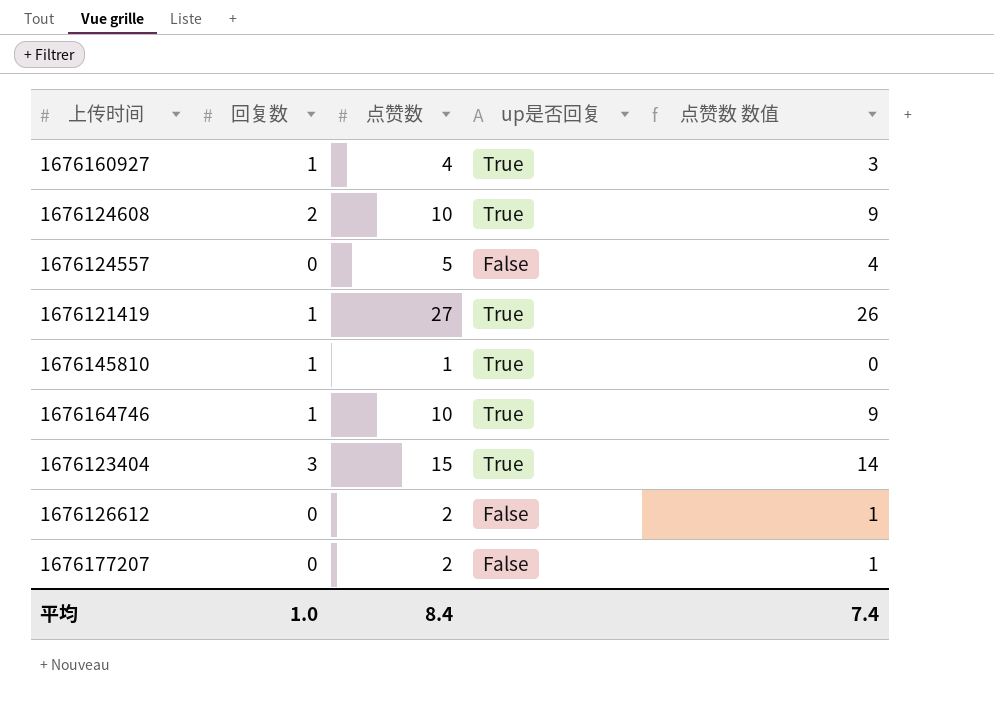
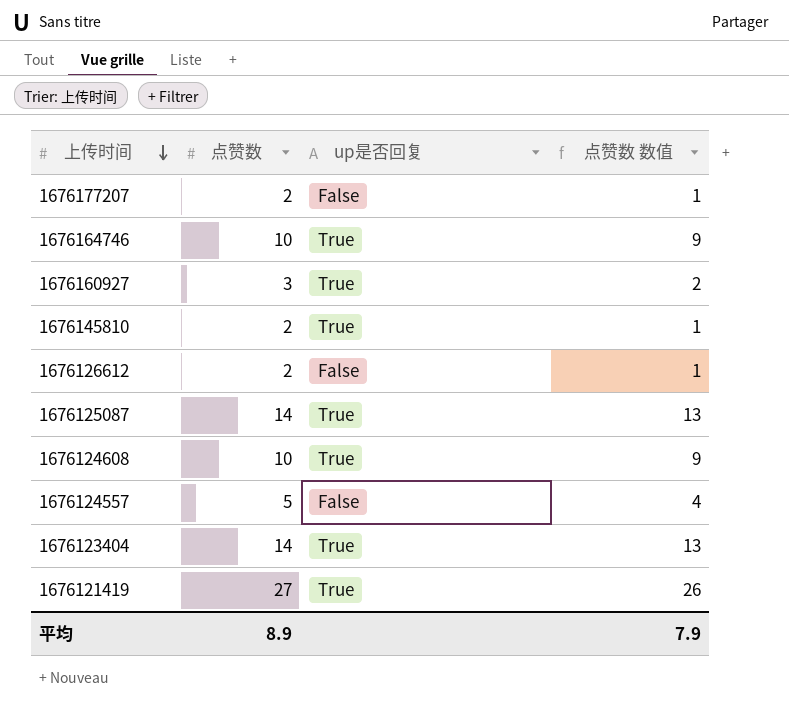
row order: none -> 上传时间 descending
column 回复数 | position: 2 -> none
1676160927 | 点赞数: 4 -> 3
1676160927 | 点赞数 数值: 3 -> 2
1676145810 | 点赞数: 1 -> 2
1676145810 | 点赞数 数值: 0 -> 1
row 1676125087: none -> 14 | True | 13
1676123404 | 点赞数: 15 -> 14
1676123404 | 点赞数 数值: 14 -> 13
平均 | 点赞数: 8.4 -> 8.9
平均 | 点赞数 数值: 7.4 -> 7.9

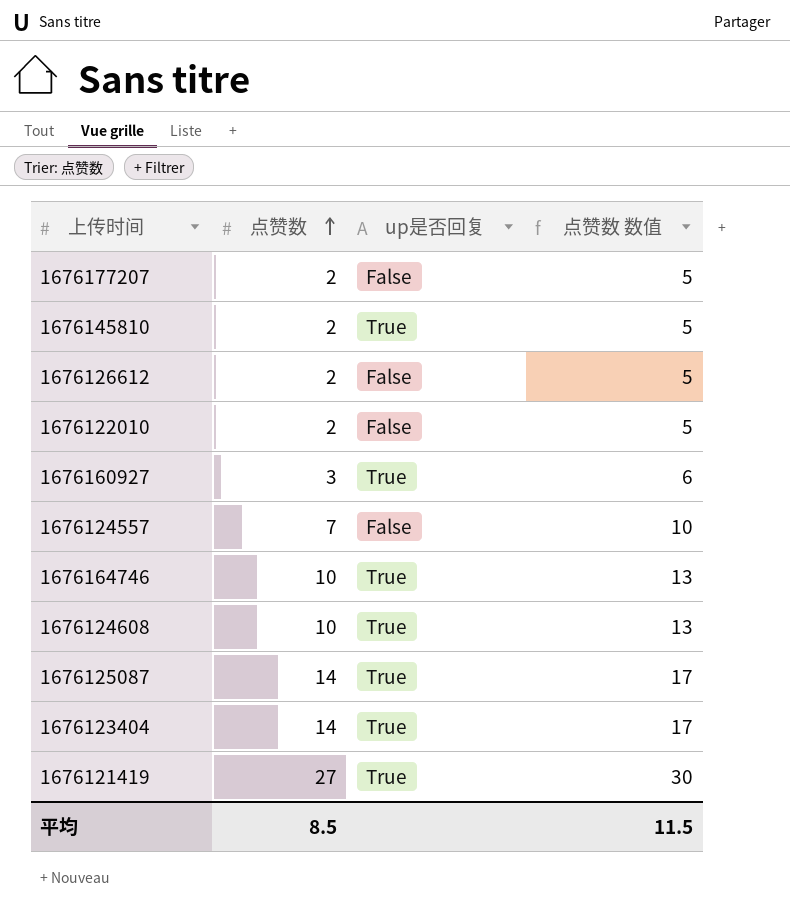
row order: 上传时间 descending -> 点赞数 ascending
column 点赞数 数值 | formula: [点赞数] - 1 -> [点赞数] + 3
row 1676122010: none -> 2 | False | 5
1676124557 | 点赞数: 5 -> 7
平均 | 点赞数: 8.9 -> 8.5
平均 | 点赞数 数值: 7.9 -> 11.5

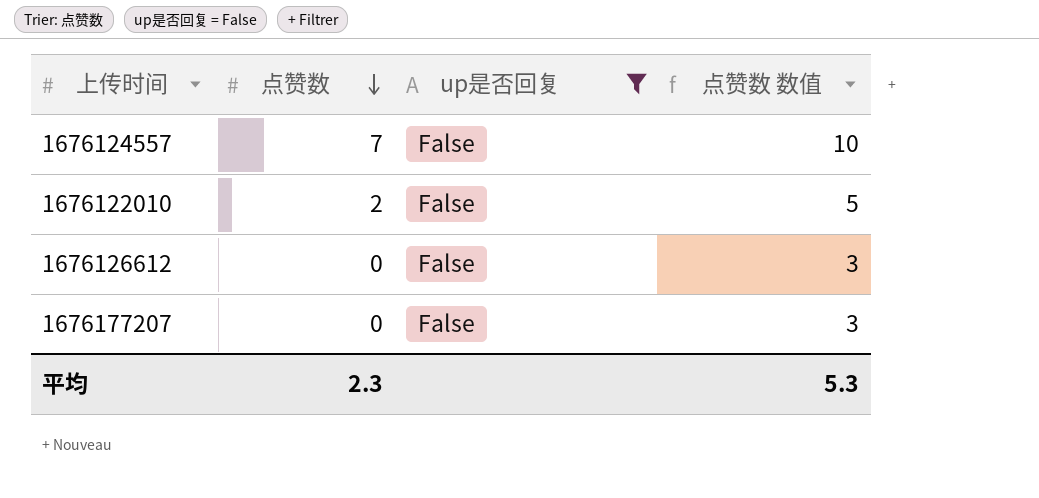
filter: none -> up是否回复 = False
row order: 点赞数 ascending -> 点赞数 descending
1676126612 | 点赞数: 2 -> 0
1676126612 | 点赞数 数值: 5 -> 3
1676177207 | 点赞数: 2 -> 0
1676177207 | 点赞数 数值: 5 -> 3
平均 | 点赞数: 8.5 -> 2.3
平均 | 点赞数 数值: 11.5 -> 5.3

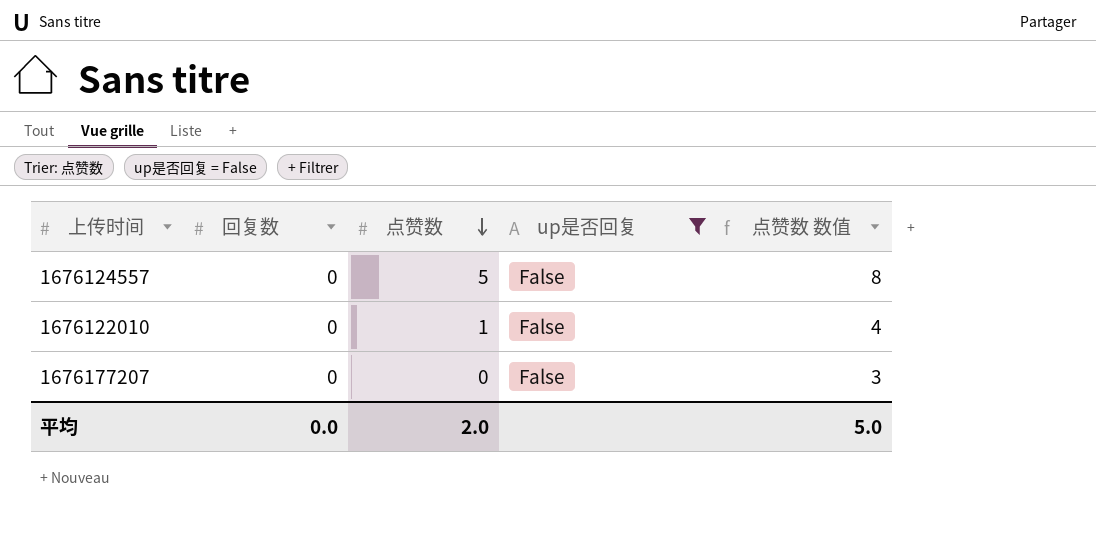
column 回复数 | position: none -> 2
row 1676126612: 0 | False | 3 -> none
1676124557 | 点赞数: 7 -> 5
1676124557 | 点赞数 数值: 10 -> 8
1676122010 | 点赞数: 2 -> 1
1676122010 | 点赞数 数值: 5 -> 4
平均 | 点赞数: 2.3 -> 2.0
平均 | 点赞数 数值: 5.3 -> 5.0

